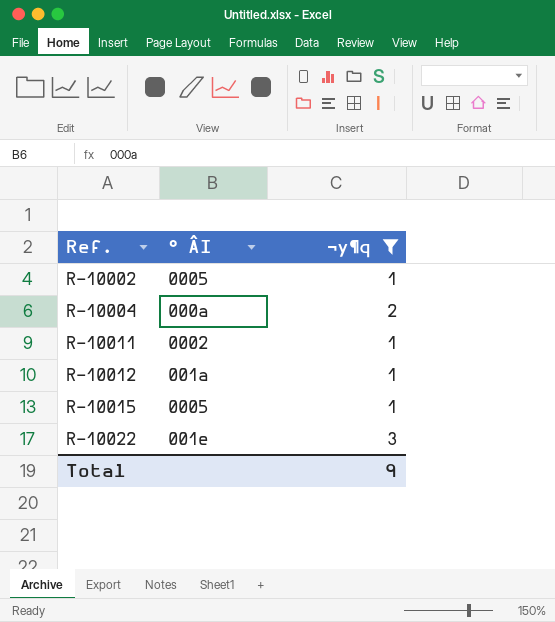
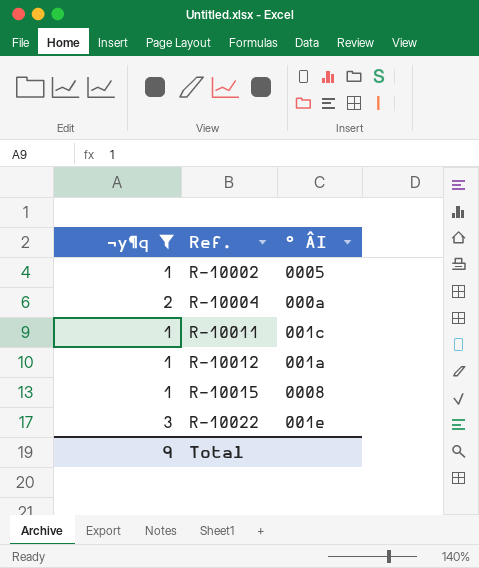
column ¬y¶q | position: 3 -> 1
R-10011 | ° ÂI: 0002 -> 001c
R-10015 | ° ÂI: 0005 -> 0008

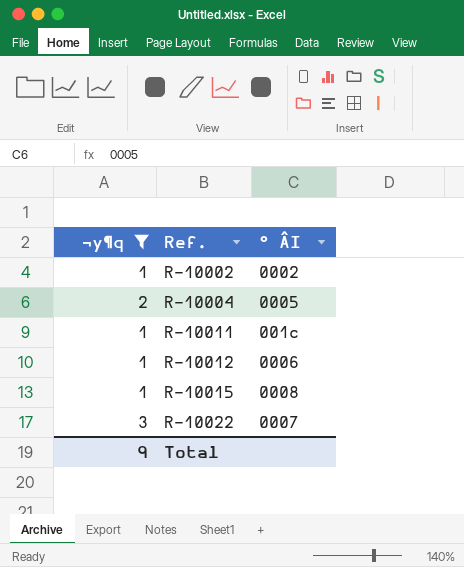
R-10002 | ° ÂI: 0005 -> 0002
R-10004 | ° ÂI: 000a -> 0005
R-10012 | ° ÂI: 001a -> 0006
R-10022 | ° ÂI: 001e -> 0007

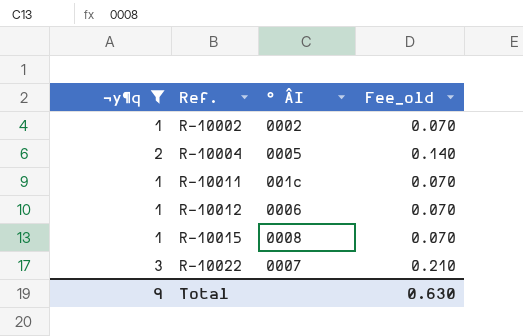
column Fee_old | formula: none -> [¬y¶q] * 0.07

